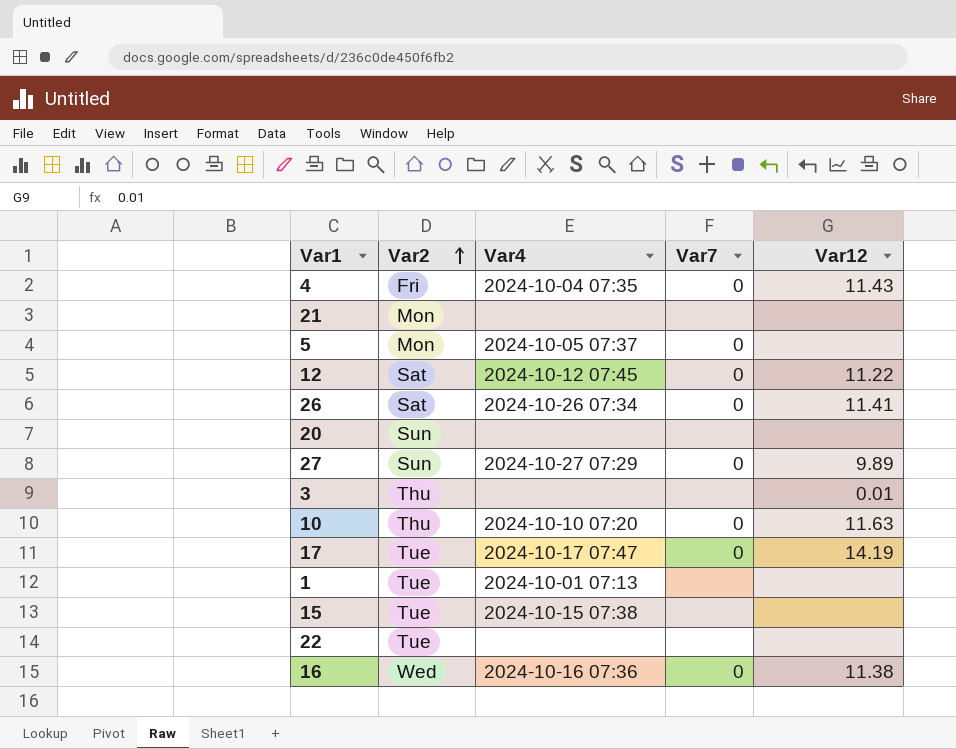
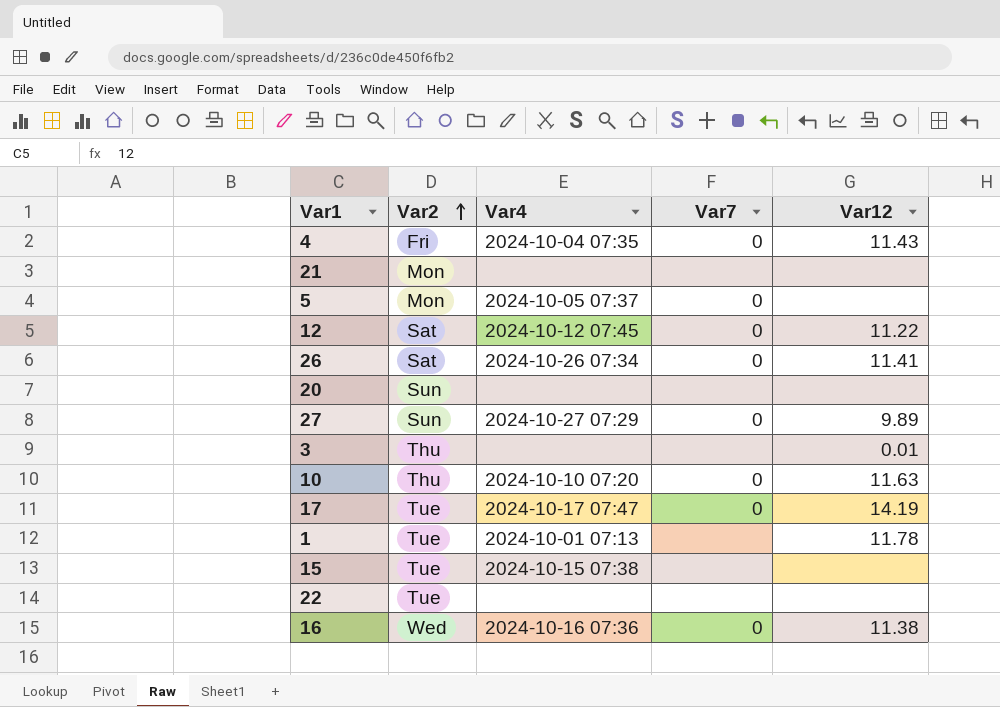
1 | Var12: none -> 11.78

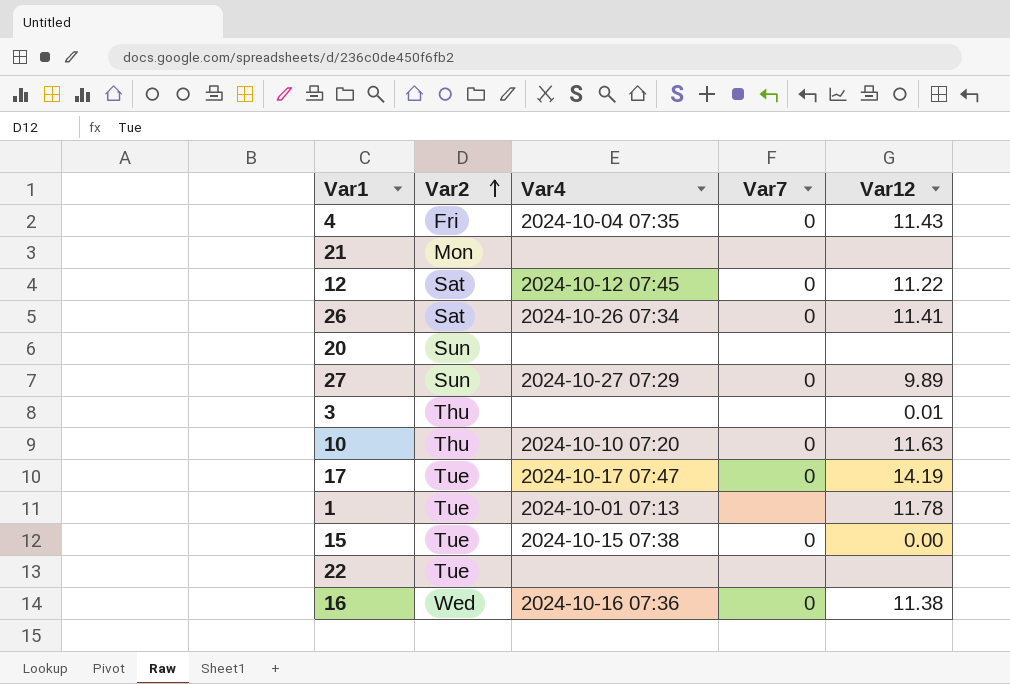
row 5: Mon | 2024-10-05 07:37 | 0 | none -> none
15 | Var7: none -> 0
15 | Var12: none -> 0.00

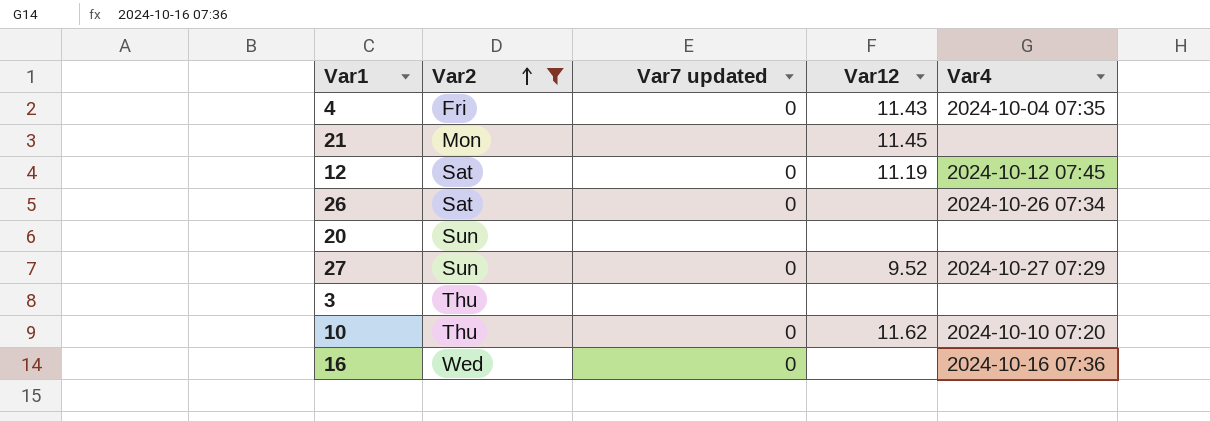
filter: none -> Var2 != Tue
column name: Var7 -> Var7 updated
column Var4 | position: 3 -> 5
21 | Var12: none -> 11.45
12 | Var12: 11.22 -> 11.19
26 | Var12: 11.41 -> none
27 | Var12: 9.89 -> 9.52
3 | Var12: 0.01 -> none
10 | Var12: 11.63 -> 11.62
16 | Var12: 11.38 -> none

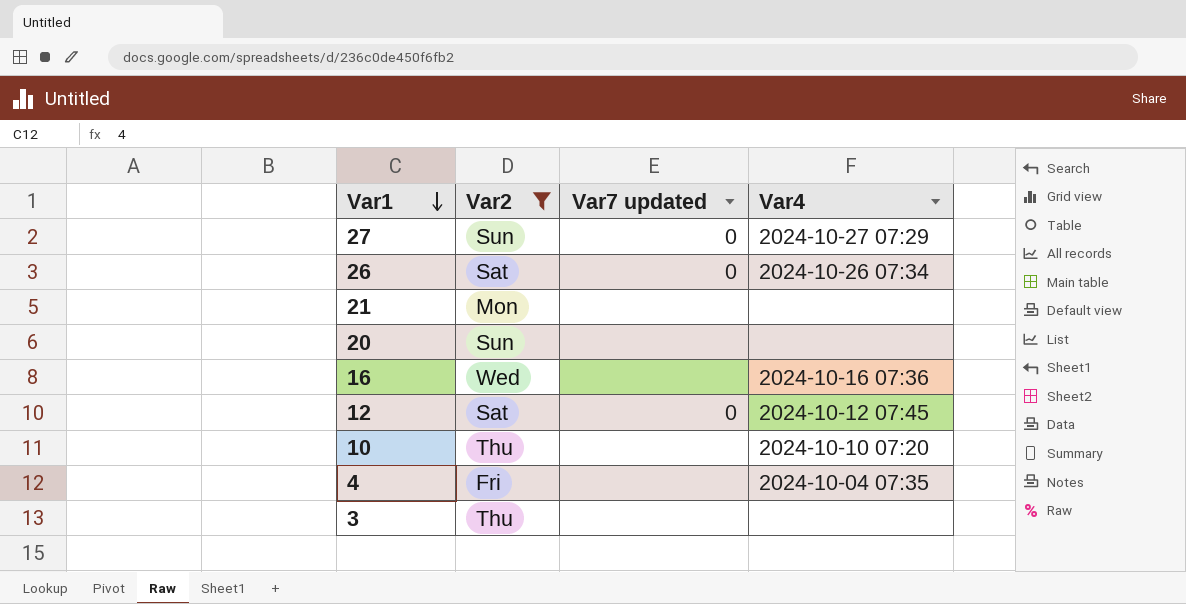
row order: Var2 ascending -> Var1 descending
column Var12 | position: 4 -> none
16 | Var7 updated: 0 -> none
10 | Var7 updated: 0 -> none
4 | Var7 updated: 0 -> none

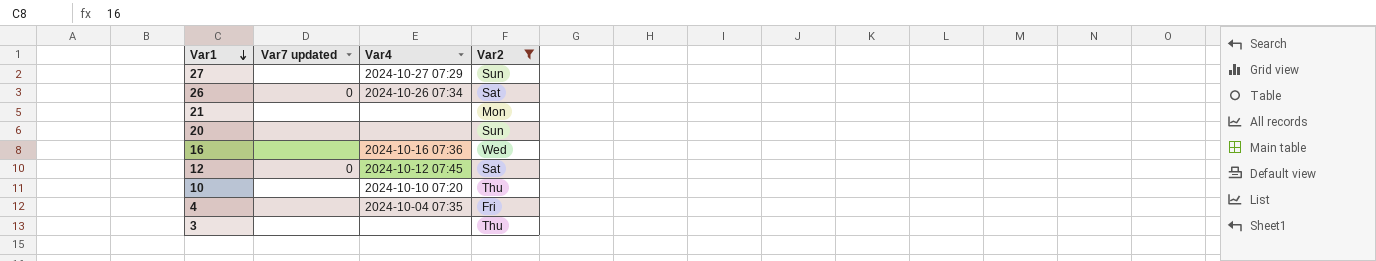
column Var2 | position: 2 -> 4
27 | Var7 updated: 0 -> none

